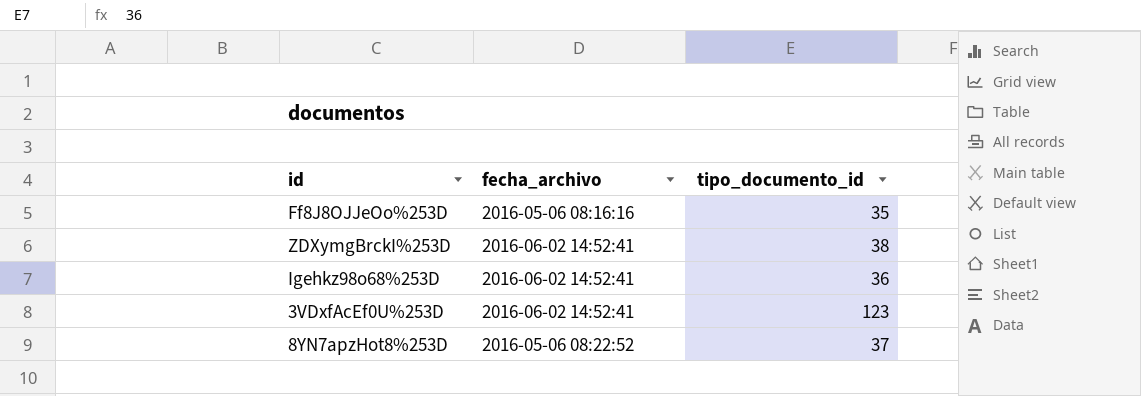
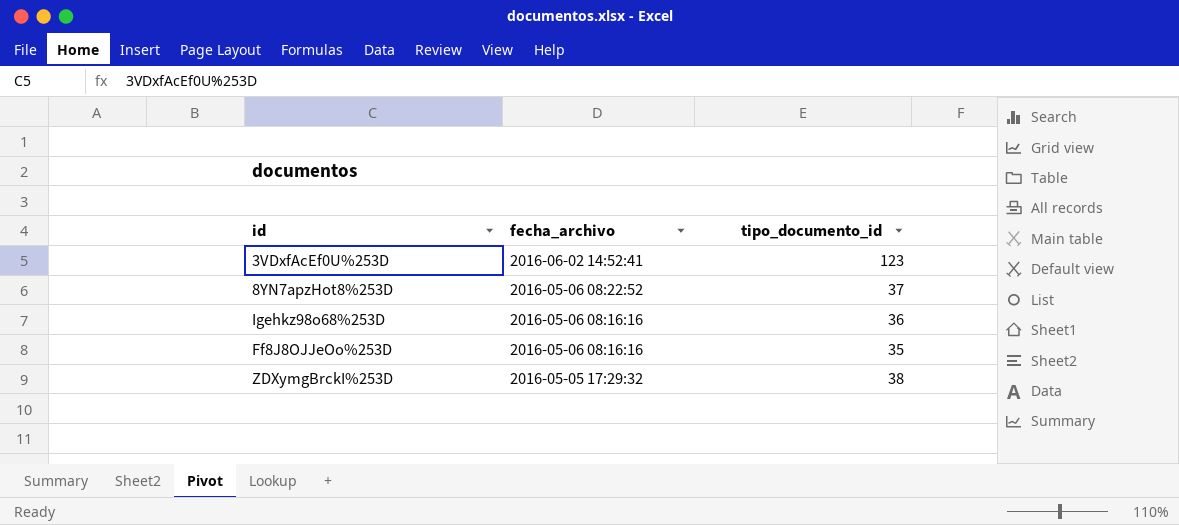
row order: none -> fecha_archivo descending
Igehkz98o68%253D | fecha_archivo: 2016-06-02 14:52:41 -> 2016-05-06 08:16:16
ZDXymgBrckI%253D | fecha_archivo: 2016-06-02 14:52:41 -> 2016-05-05 17:29:32

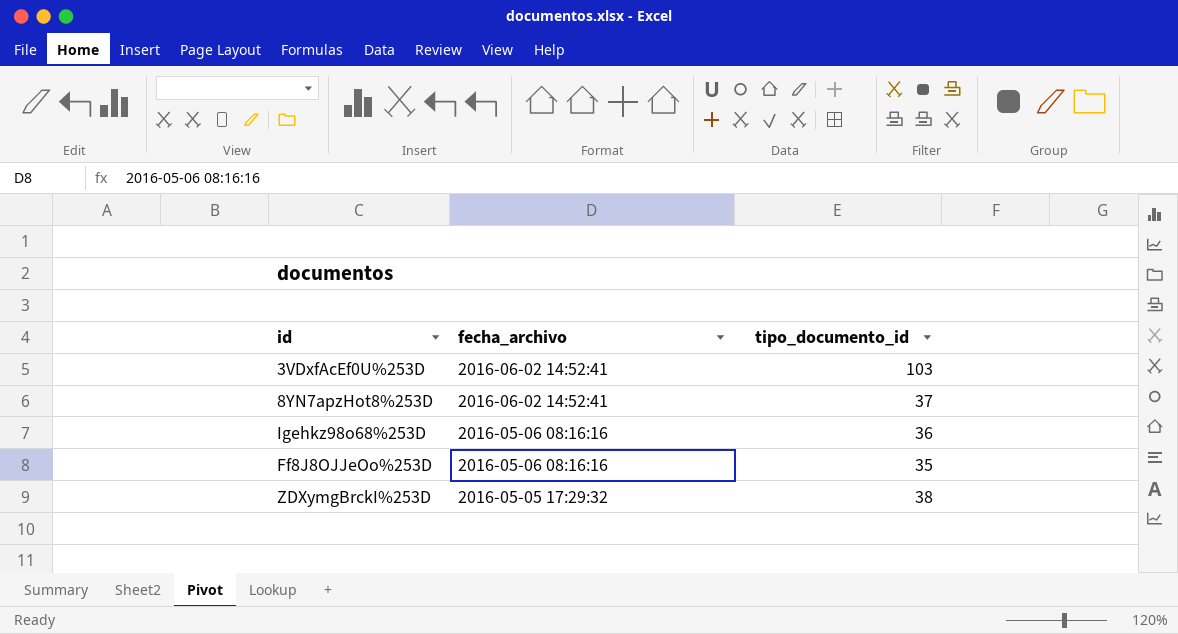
3VDxfAcEf0U%253D | tipo_documento_id: 123 -> 103
8YN7apzHot8%253D | fecha_archivo: 2016-05-06 08:22:52 -> 2016-06-02 14:52:41

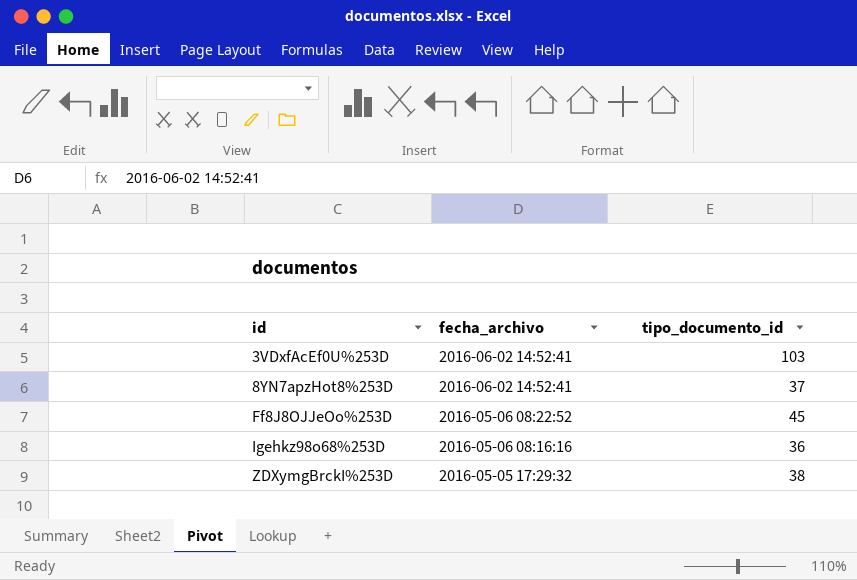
row order: fecha_archivo descending -> id ascending
Ff8J8OJJeOo%253D | fecha_archivo: 2016-05-06 08:16:16 -> 2016-05-06 08:22:52
Ff8J8OJJeOo%253D | tipo_documento_id: 35 -> 45

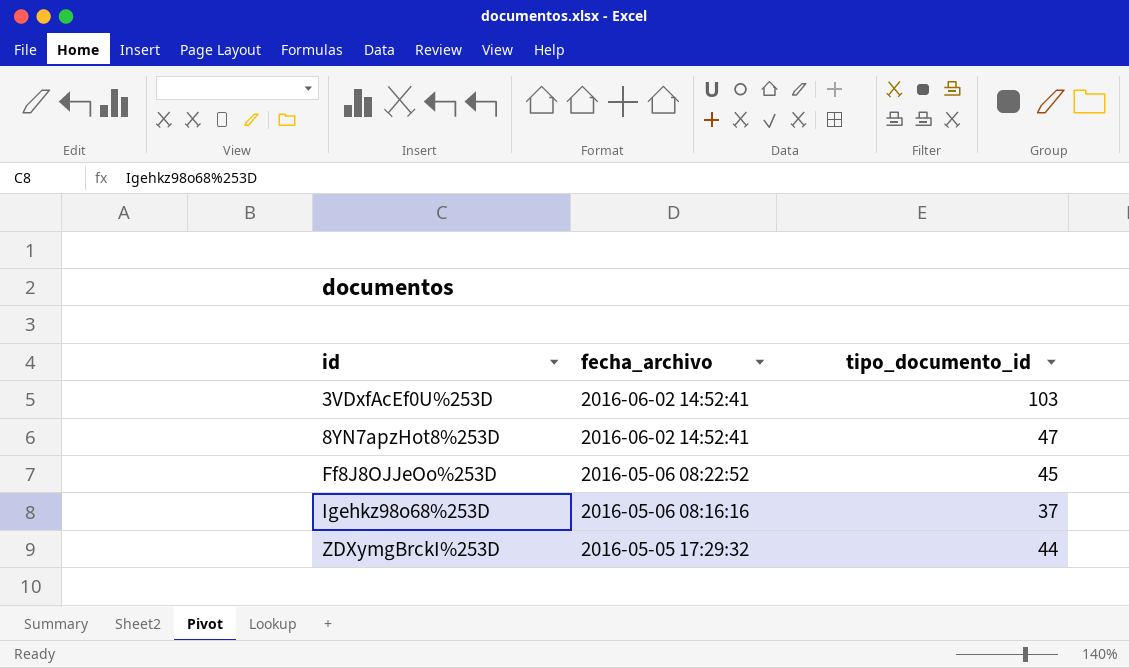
8YN7apzHot8%253D | tipo_documento_id: 37 -> 47
Igehkz98o68%253D | tipo_documento_id: 36 -> 37
ZDXymgBrckI%253D | tipo_documento_id: 38 -> 44

